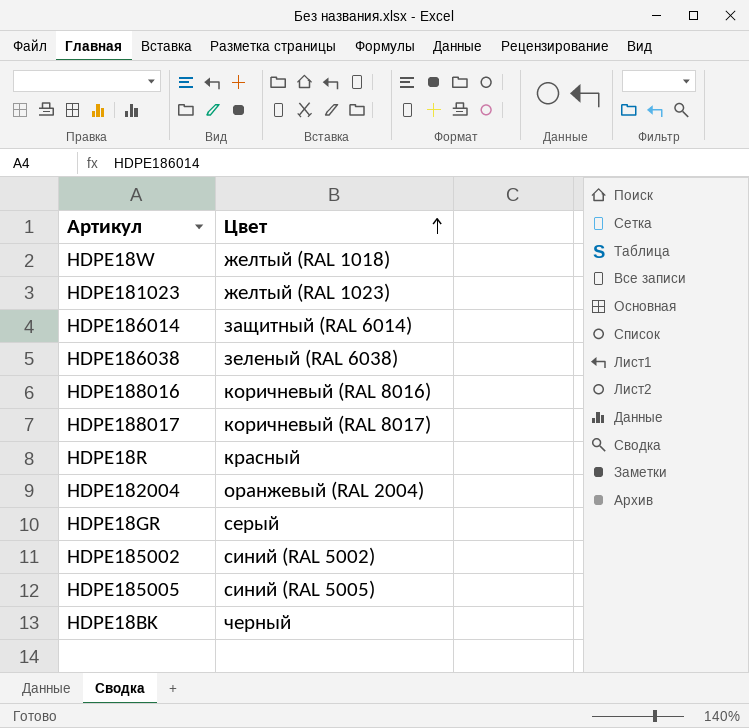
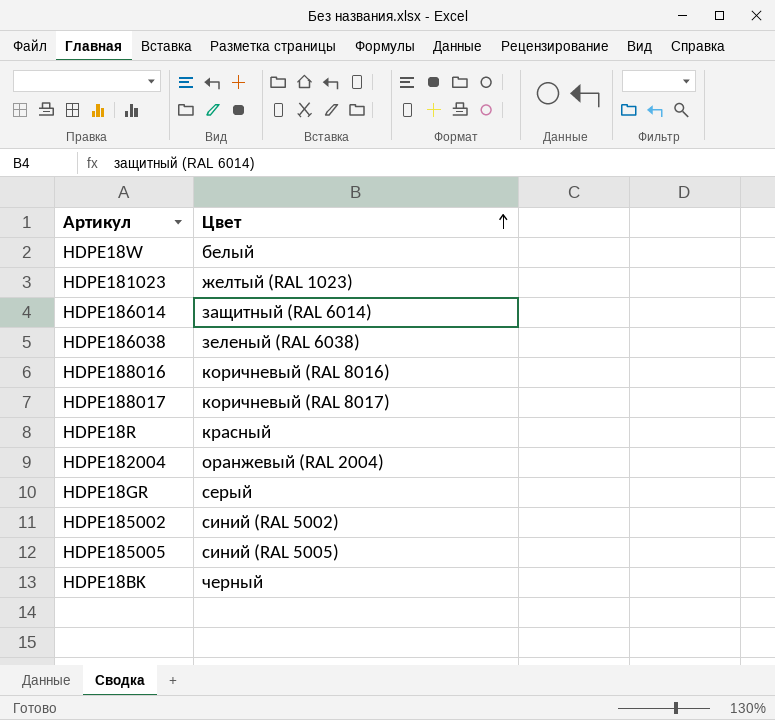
HDPE18W | Цвет: желтый (RAL 1018) -> белый

